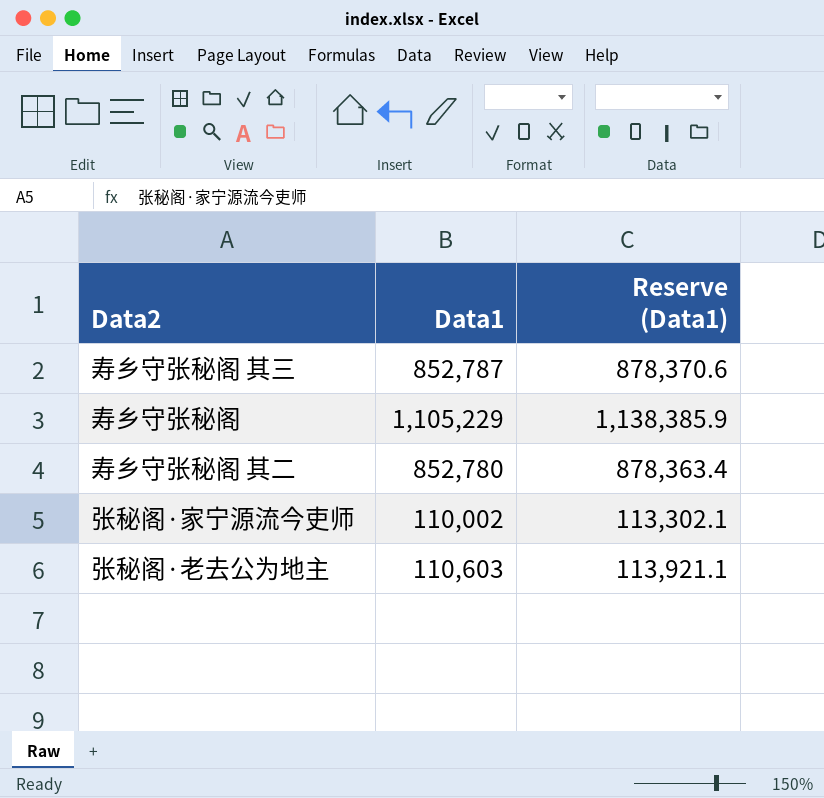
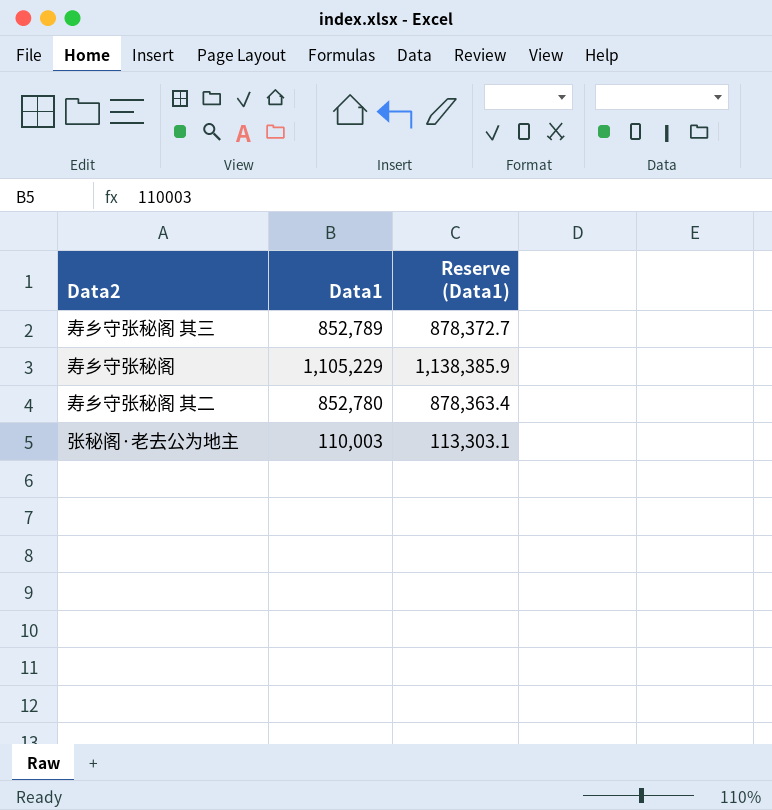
row 张秘阁·家宁源流今吏师: 110,002 | 113,302.1 -> none
寿乡守张秘阁 其三 | Data1: 852,787 -> 852,789
寿乡守张秘阁 其三 | Reserve (Data1): 878,370.6 -> 878,372.7
张秘阁·老去公为地主 | Data1: 110,603 -> 110,003
张秘阁·老去公为地主 | Reserve (Data1): 113,921.1 -> 113,303.1

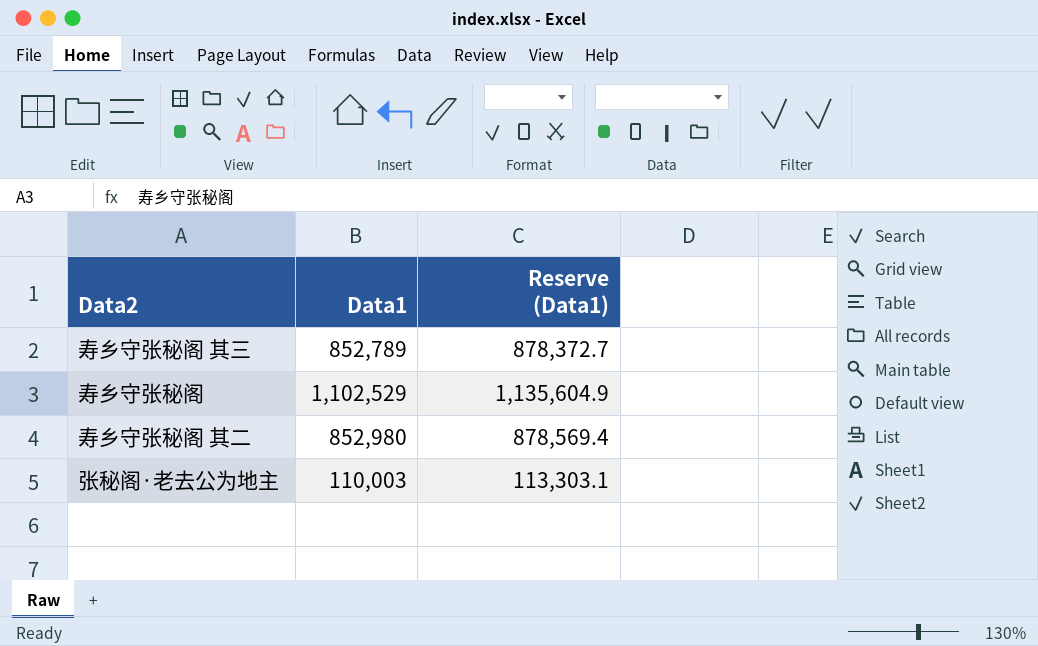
寿乡守张秘阁 | Data1: 1,105,229 -> 1,102,529
寿乡守张秘阁 | Reserve (Data1): 1,138,385.9 -> 1,135,604.9
寿乡守张秘阁 其二 | Data1: 852,780 -> 852,980
寿乡守张秘阁 其二 | Reserve (Data1): 878,363.4 -> 878,569.4

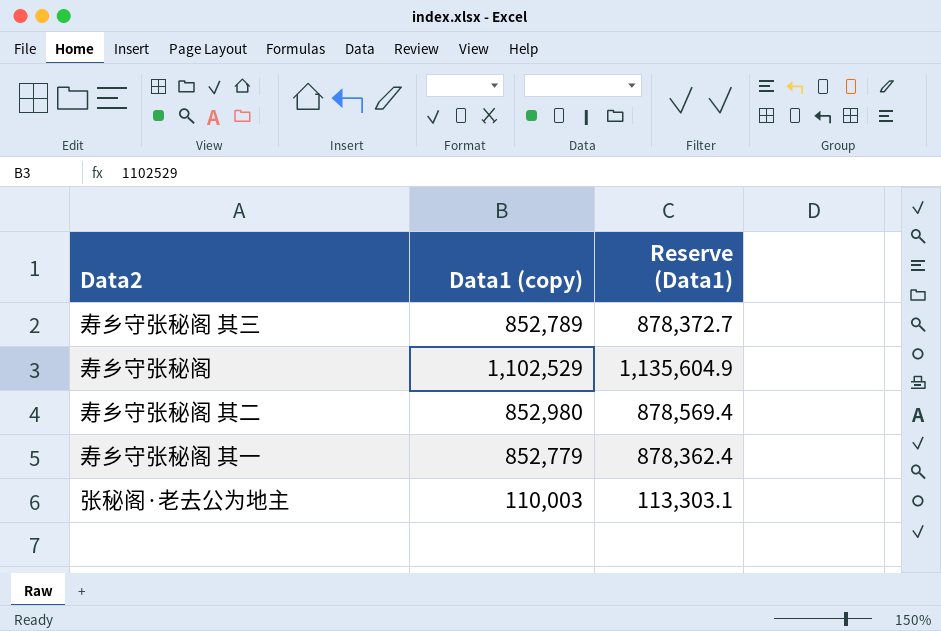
column name: Data1 -> Data1 (copy)
row 寿乡守张秘阁 其一: none -> 852,779 | 878,362.4

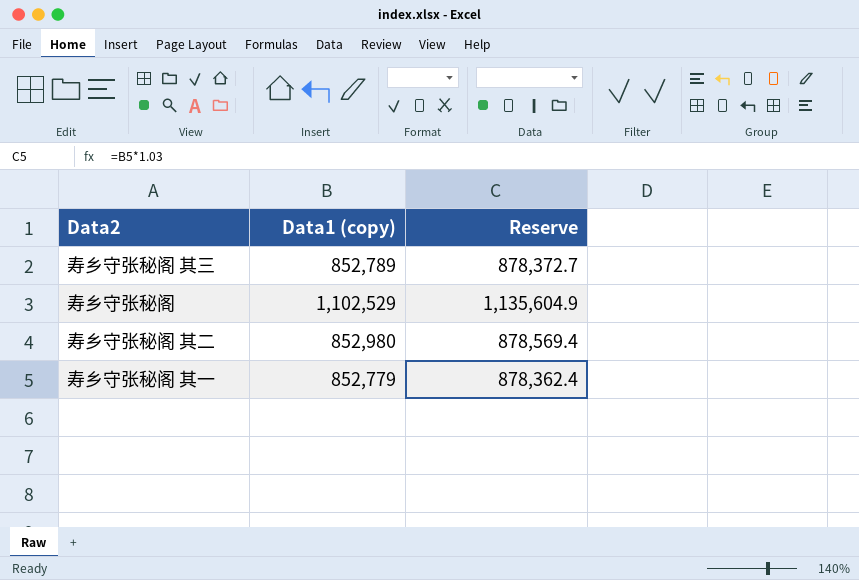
column name: Reserve (Data1) -> Reserve
row 张秘阁·老去公为地主: 110,003 | 113,303.1 -> none

